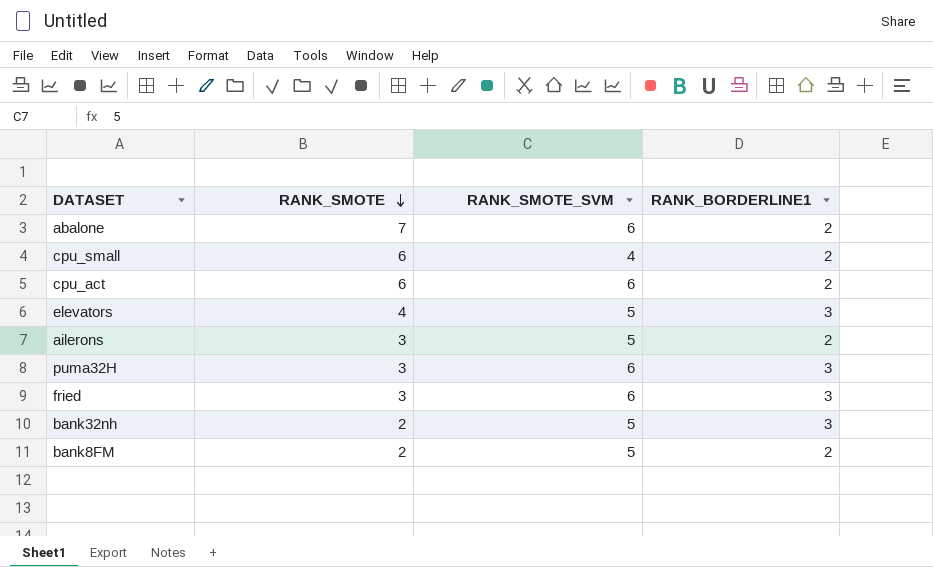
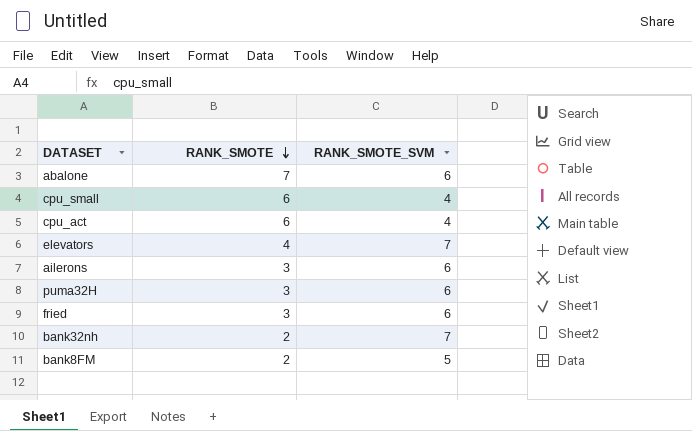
column RANK_BORDERLINE1 | position: 4 -> none
cpu_act | RANK_SMOTE_SVM: 6 -> 4
elevators | RANK_SMOTE_SVM: 5 -> 7
ailerons | RANK_SMOTE_SVM: 5 -> 6
bank32nh | RANK_SMOTE_SVM: 5 -> 7

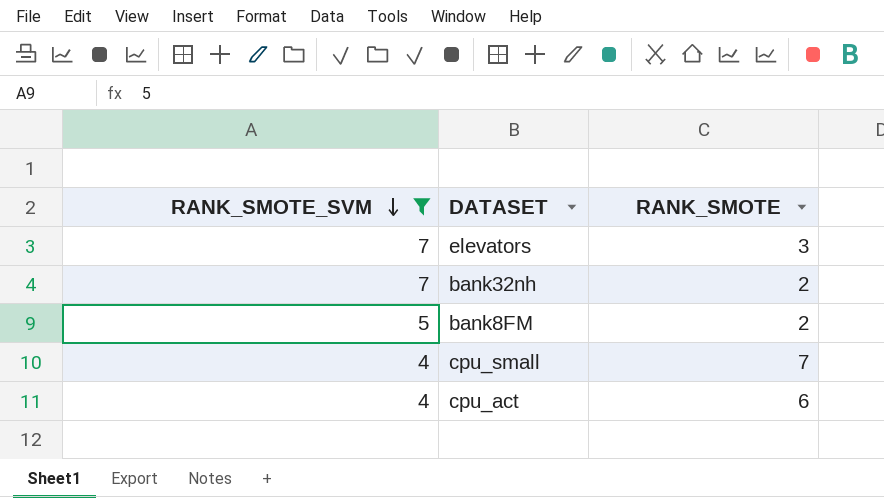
filter: none -> RANK_SMOTE_SVM != 6
row order: RANK_SMOTE descending -> RANK_SMOTE_SVM descending
column RANK_SMOTE_SVM | position: 3 -> 1
elevators | RANK_SMOTE: 4 -> 3
cpu_small | RANK_SMOTE: 6 -> 7

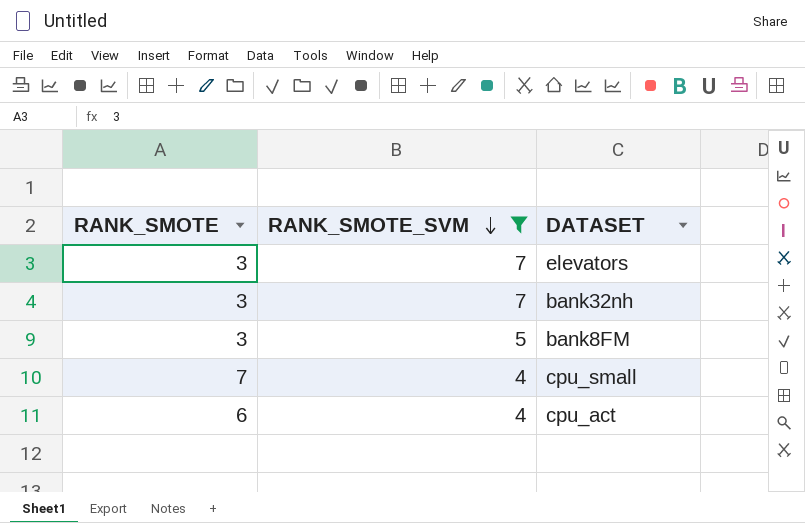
column RANK_SMOTE | position: 3 -> 1
bank32nh | RANK_SMOTE: 2 -> 3
bank8FM | RANK_SMOTE: 2 -> 3

